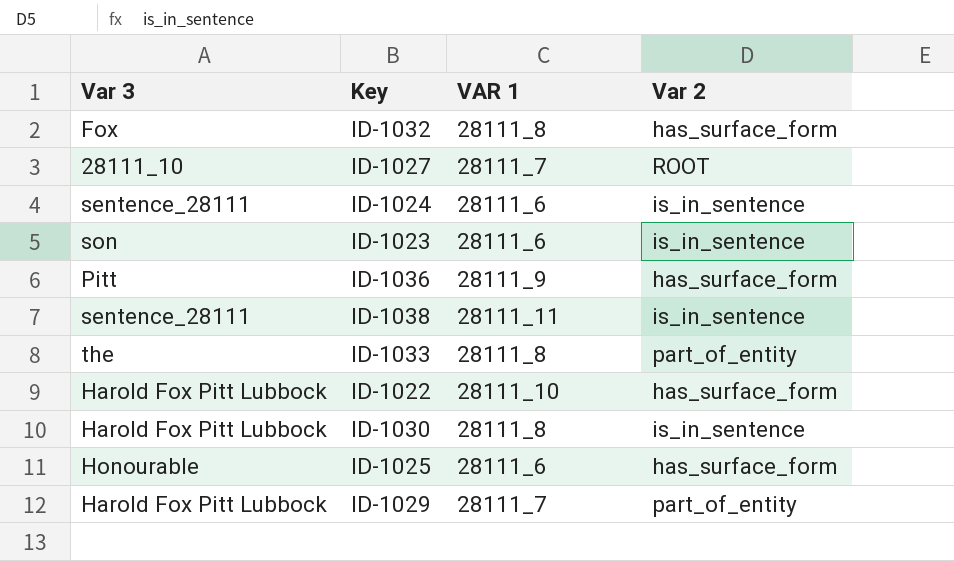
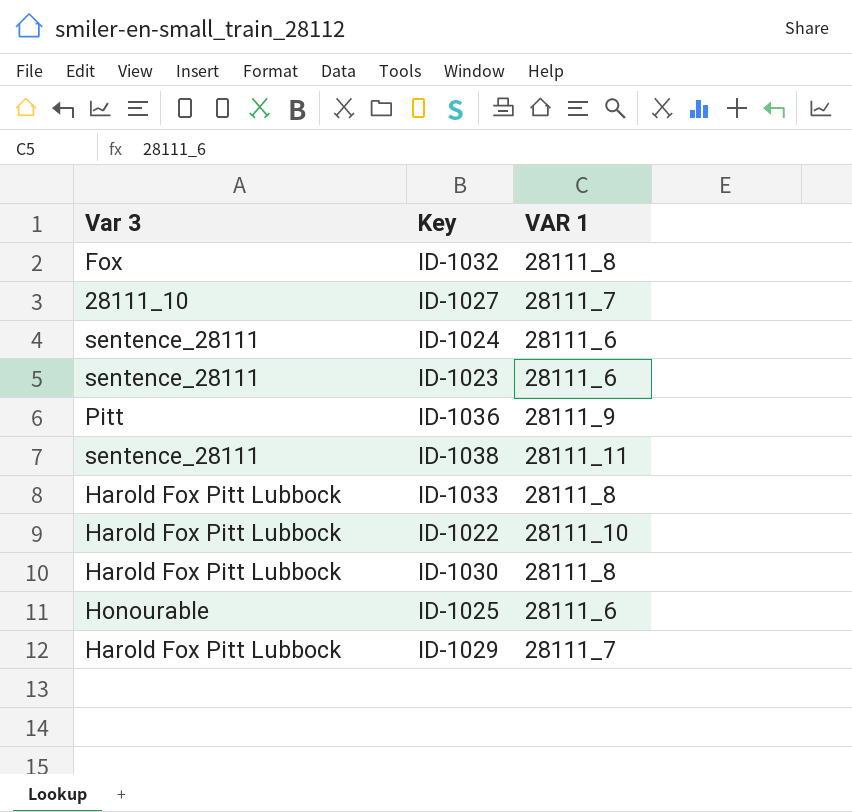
column Var 2 | position: 4 -> none
ID-1023 | Var 3: son -> sentence_28111
ID-1033 | Var 3: the -> Harold Fox Pitt Lubbock

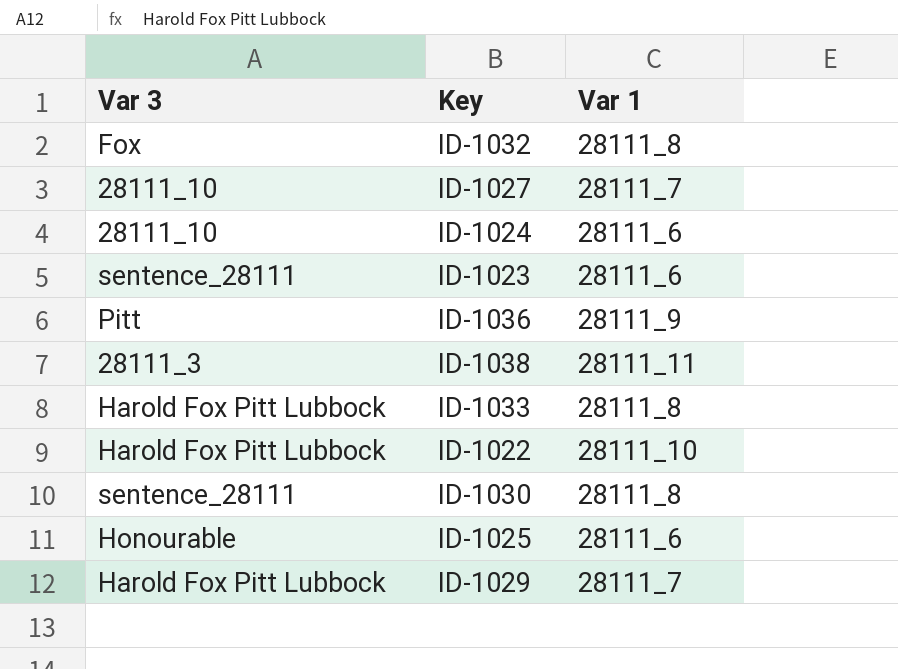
column name: VAR 1 -> Var 1
ID-1024 | Var 3: sentence_28111 -> 28111_10
ID-1038 | Var 3: sentence_28111 -> 28111_3
ID-1030 | Var 3: Harold Fox Pitt Lubbock -> sentence_28111

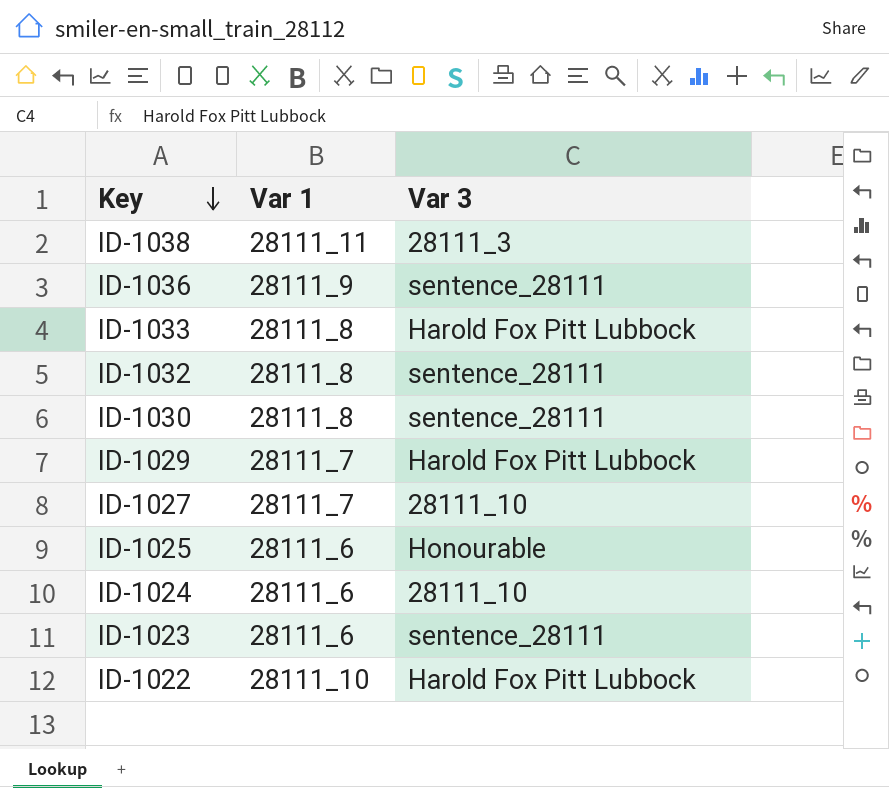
row order: none -> Key descending
column Var 3 | position: 1 -> 3
ID-1036 | Var 3: Pitt -> sentence_28111
ID-1032 | Var 3: Fox -> sentence_28111

